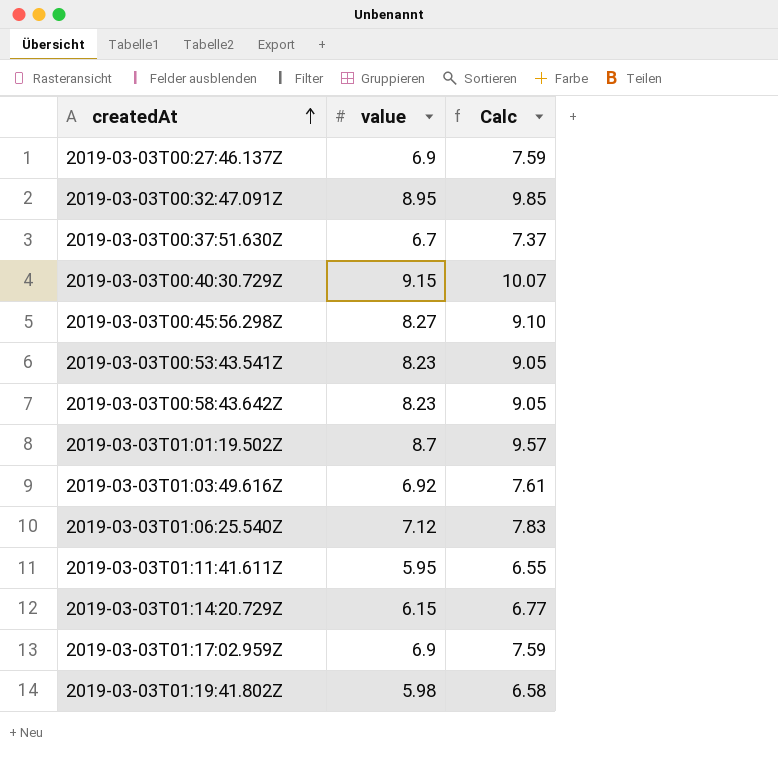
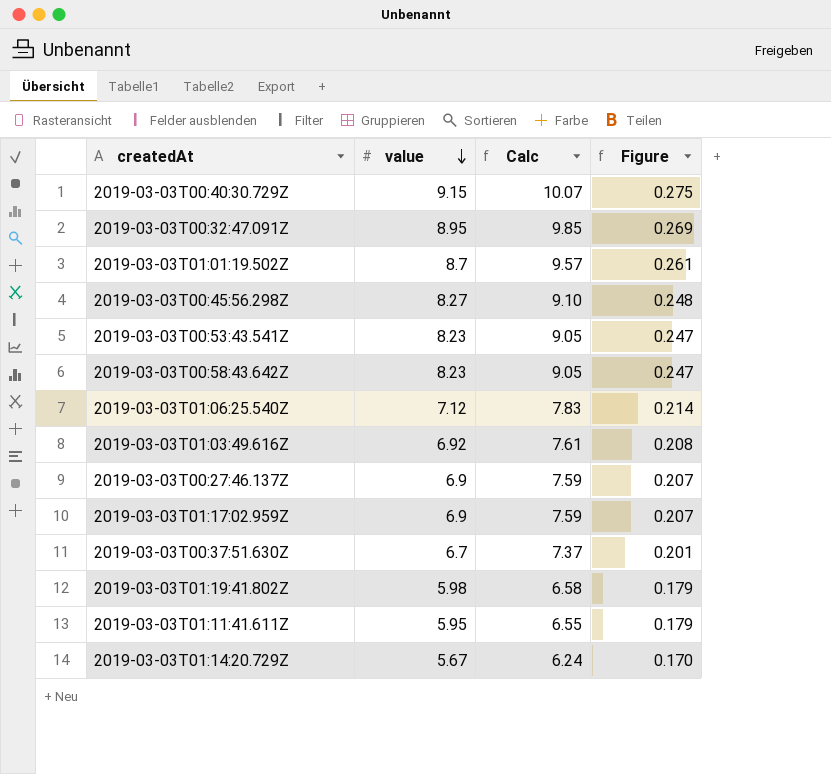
row order: createdAt ascending -> value descending
column Figure | formula: none -> [value] * 0.03
2019-03-03T01:14:20.729Z | value: 6.15 -> 5.67
2019-03-03T01:14:20.729Z | Calc: 6.77 -> 6.24

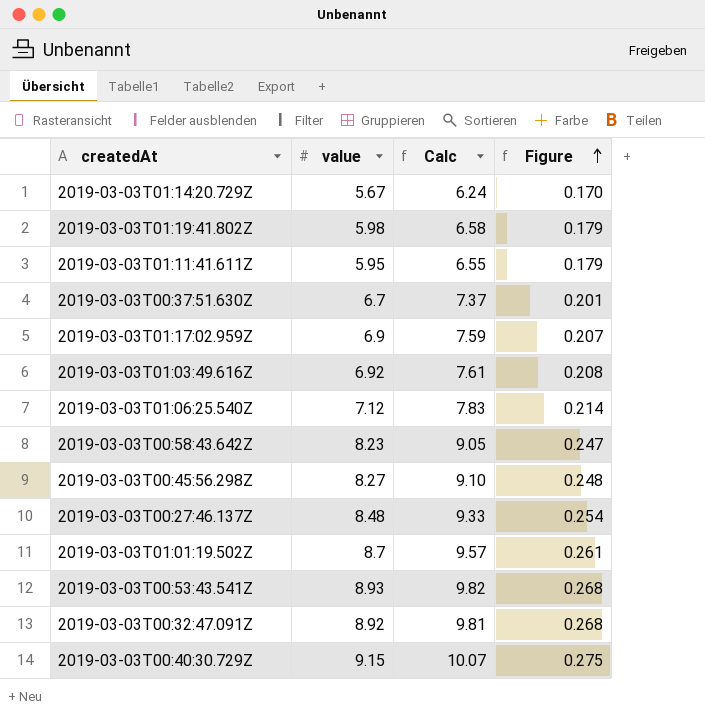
row order: value descending -> Figure ascending
2019-03-03T00:27:46.137Z | value: 6.9 -> 8.48
2019-03-03T00:27:46.137Z | Calc: 7.59 -> 9.33
2019-03-03T00:27:46.137Z | Figure: 0.207 -> 0.254
2019-03-03T00:53:43.541Z | value: 8.23 -> 8.93
2019-03-03T00:53:43.541Z | Calc: 9.05 -> 9.82
2019-03-03T00:53:43.541Z | Figure: 0.247 -> 0.268
2019-03-03T00:32:47.091Z | value: 8.95 -> 8.92
2019-03-03T00:32:47.091Z | Calc: 9.85 -> 9.81
2019-03-03T00:32:47.091Z | Figure: 0.269 -> 0.268

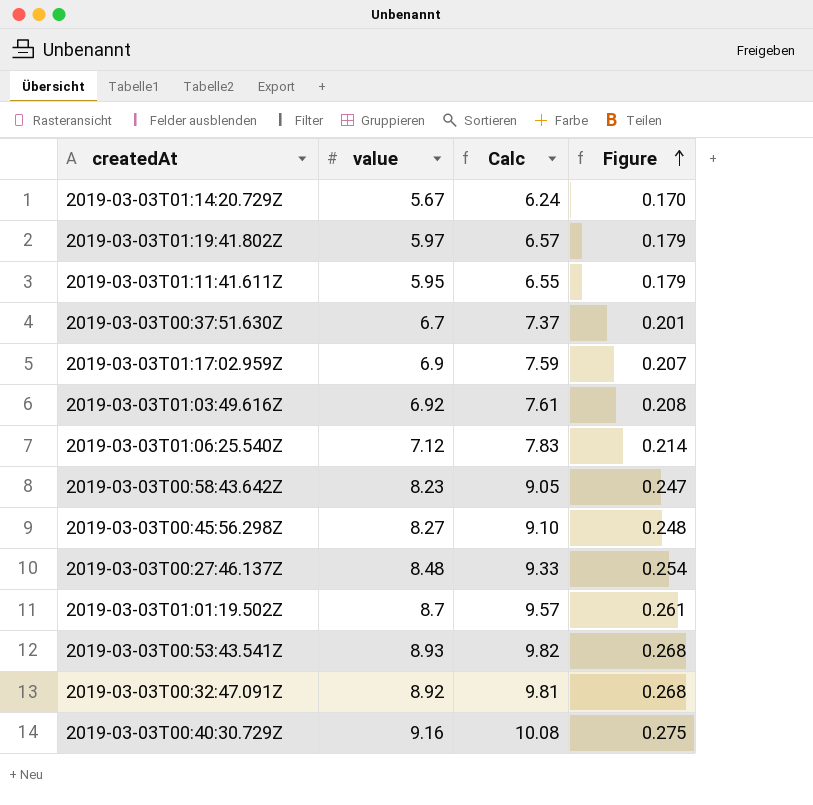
2019-03-03T01:19:41.802Z | value: 5.98 -> 5.97
2019-03-03T01:19:41.802Z | Calc: 6.58 -> 6.57
2019-03-03T00:40:30.729Z | value: 9.15 -> 9.16
2019-03-03T00:40:30.729Z | Calc: 10.07 -> 10.08

